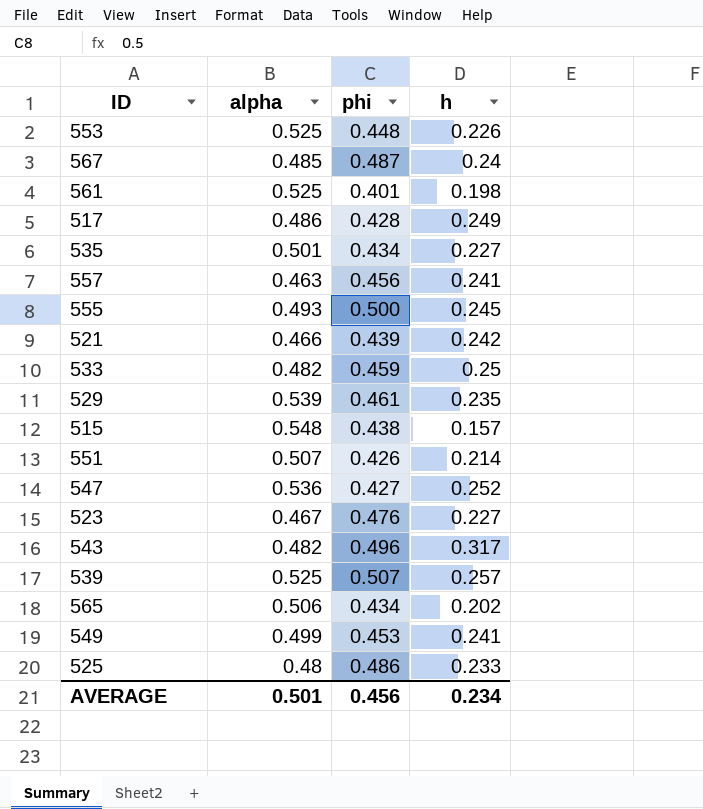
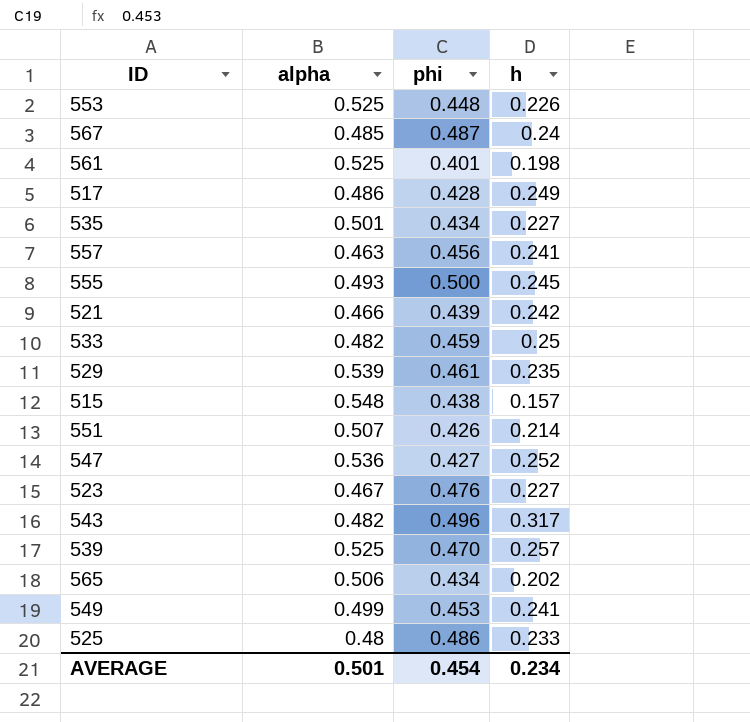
539 | phi: 0.507 -> 0.470
AVERAGE | phi: 0.456 -> 0.454

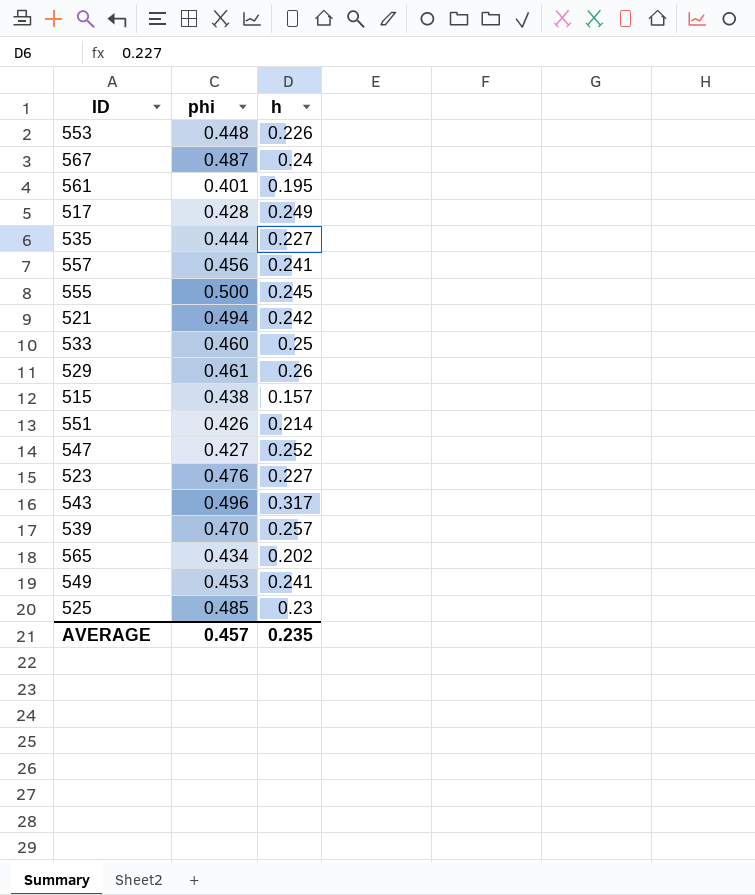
column alpha | position: 2 -> none
561 | h: 0.198 -> 0.195
535 | phi: 0.434 -> 0.444
521 | phi: 0.439 -> 0.494
533 | phi: 0.459 -> 0.460
529 | h: 0.235 -> 0.26
525 | phi: 0.486 -> 0.485
525 | h: 0.233 -> 0.23
AVERAGE | phi: 0.454 -> 0.457
AVERAGE | h: 0.234 -> 0.235

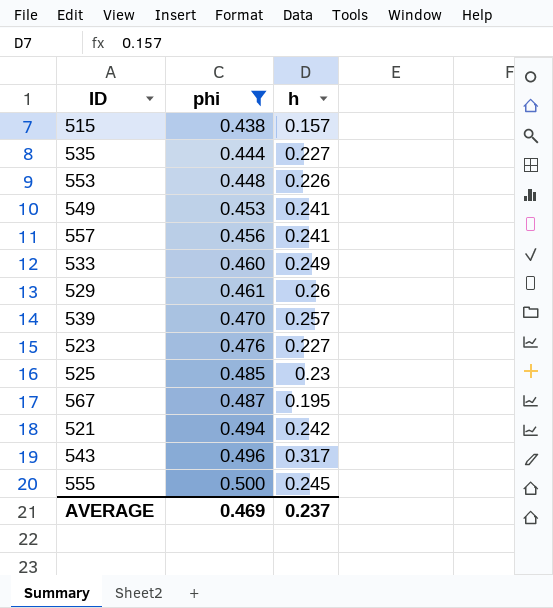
filter: none -> phi >= 0.438
row order: none -> phi ascending
533 | h: 0.25 -> 0.249
567 | h: 0.24 -> 0.195
AVERAGE | phi: 0.457 -> 0.469
AVERAGE | h: 0.235 -> 0.237

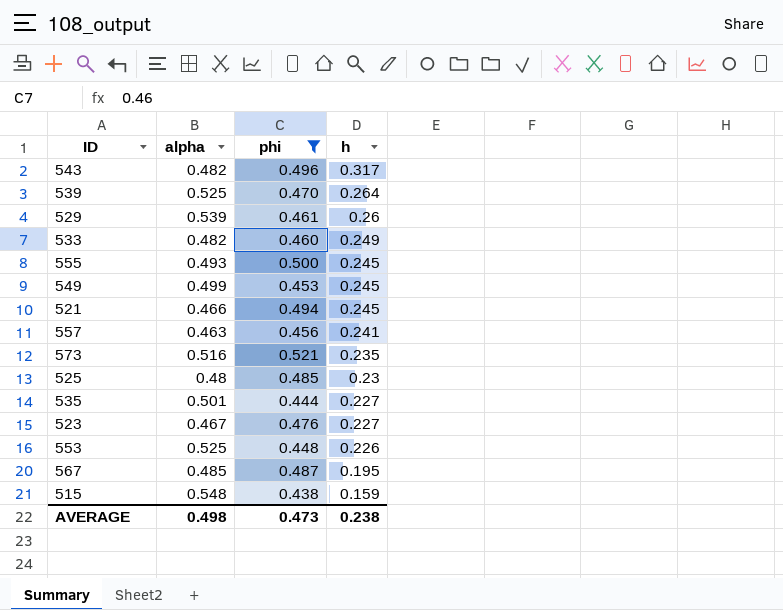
row order: phi ascending -> h descending
column alpha | position: none -> 2
539 | h: 0.257 -> 0.264
549 | h: 0.241 -> 0.245
521 | h: 0.242 -> 0.245
row 573: none -> 0.516 | 0.521 | 0.235
515 | h: 0.157 -> 0.159
AVERAGE | phi: 0.469 -> 0.473
AVERAGE | h: 0.237 -> 0.238

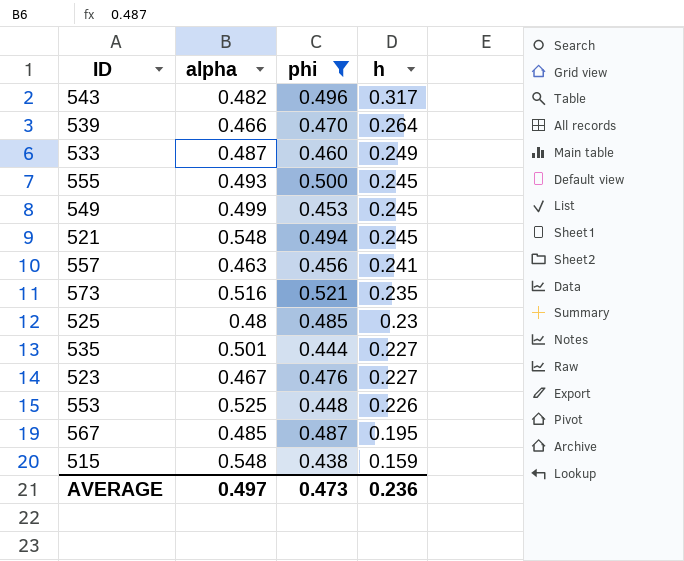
row 529: 0.539 | 0.461 | 0.26 -> none
539 | alpha: 0.525 -> 0.466
533 | alpha: 0.482 -> 0.487
521 | alpha: 0.466 -> 0.548
AVERAGE | alpha: 0.498 -> 0.497
AVERAGE | h: 0.238 -> 0.236

